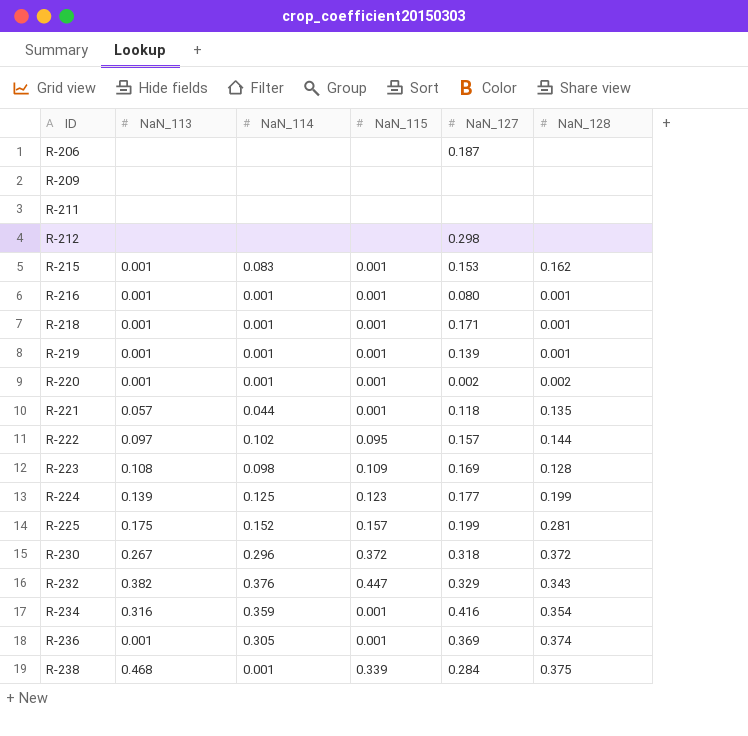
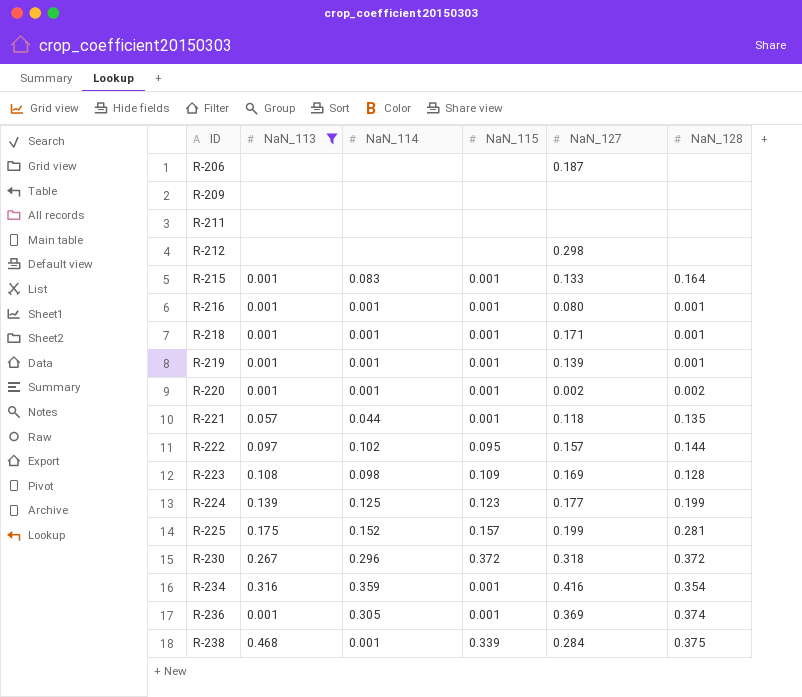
filter: none -> NaN_113 != 0.382
R-215 | NaN_127: 0.153 -> 0.133
R-215 | NaN_128: 0.162 -> 0.164

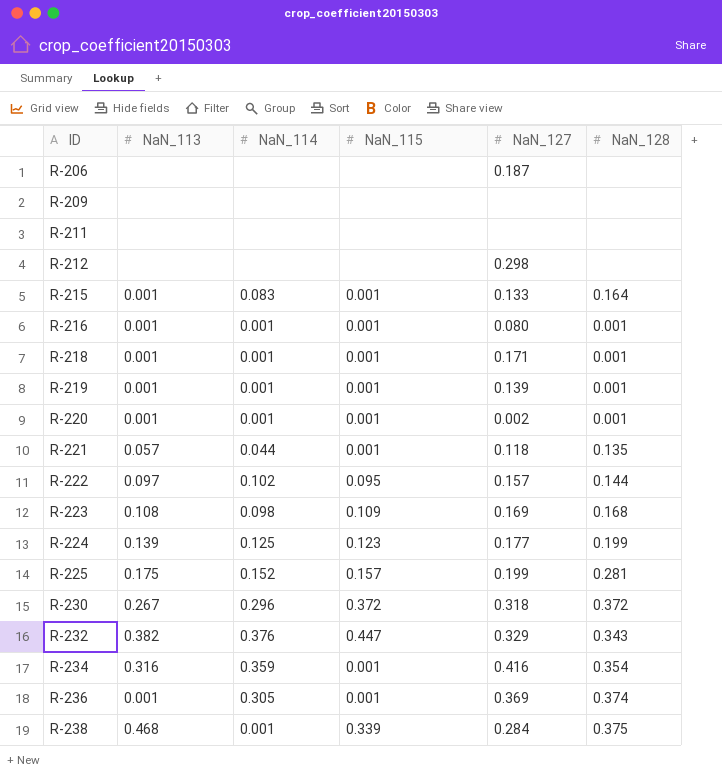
filter: NaN_113 != 0.382 -> none
R-220 | NaN_128: 0.002 -> 0.001
R-223 | NaN_128: 0.128 -> 0.168

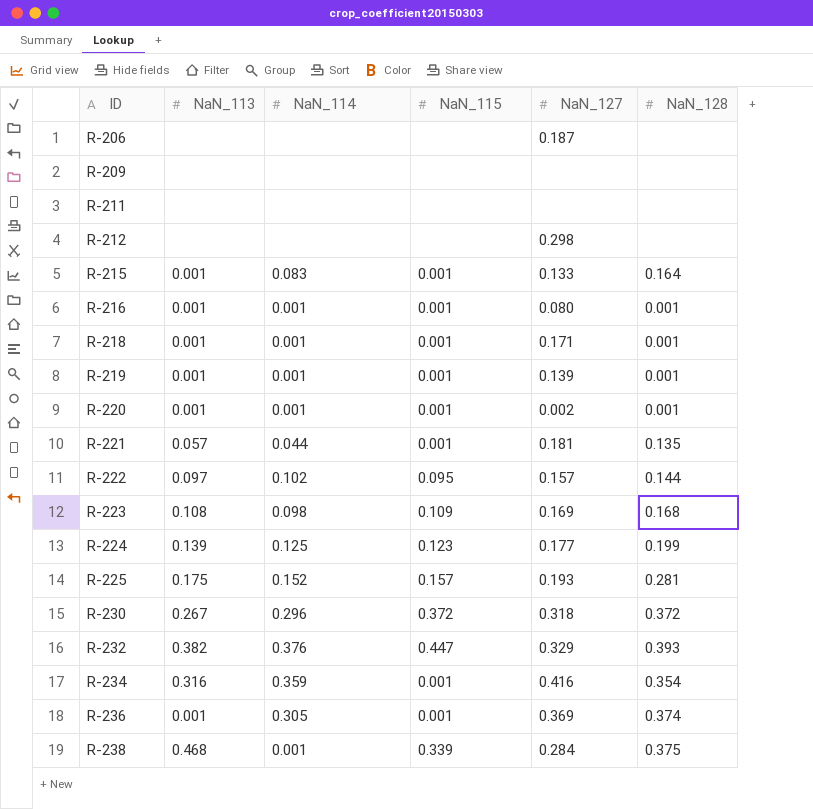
R-221 | NaN_127: 0.118 -> 0.181
R-225 | NaN_127: 0.199 -> 0.193
R-232 | NaN_128: 0.343 -> 0.393

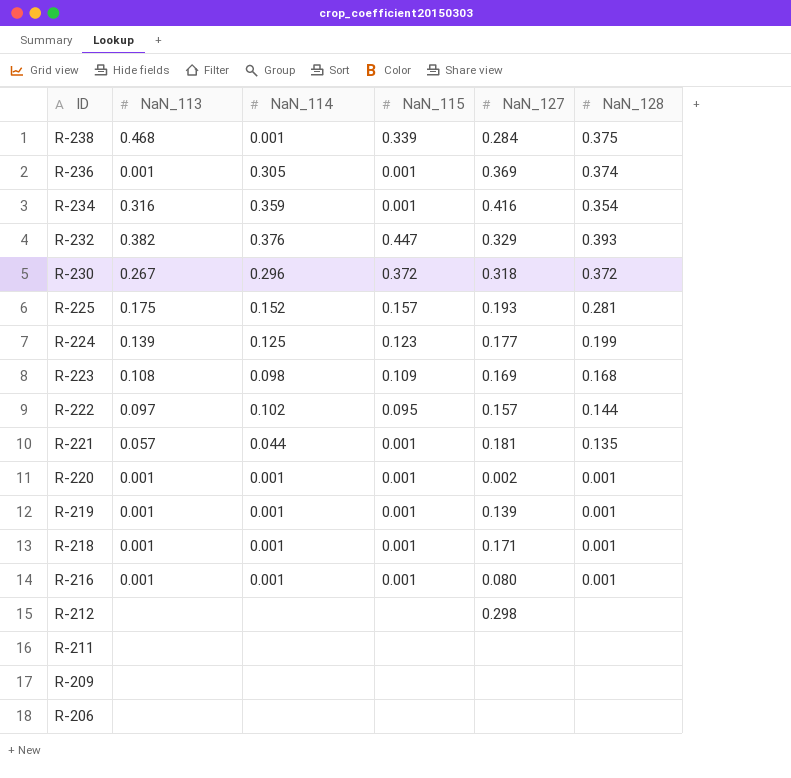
row order: ID ascending -> ID descending
row R-215: 0.001 | 0.083 | 0.001 | 0.133 | 0.164 -> none
R-206 | NaN_127: 0.187 -> none

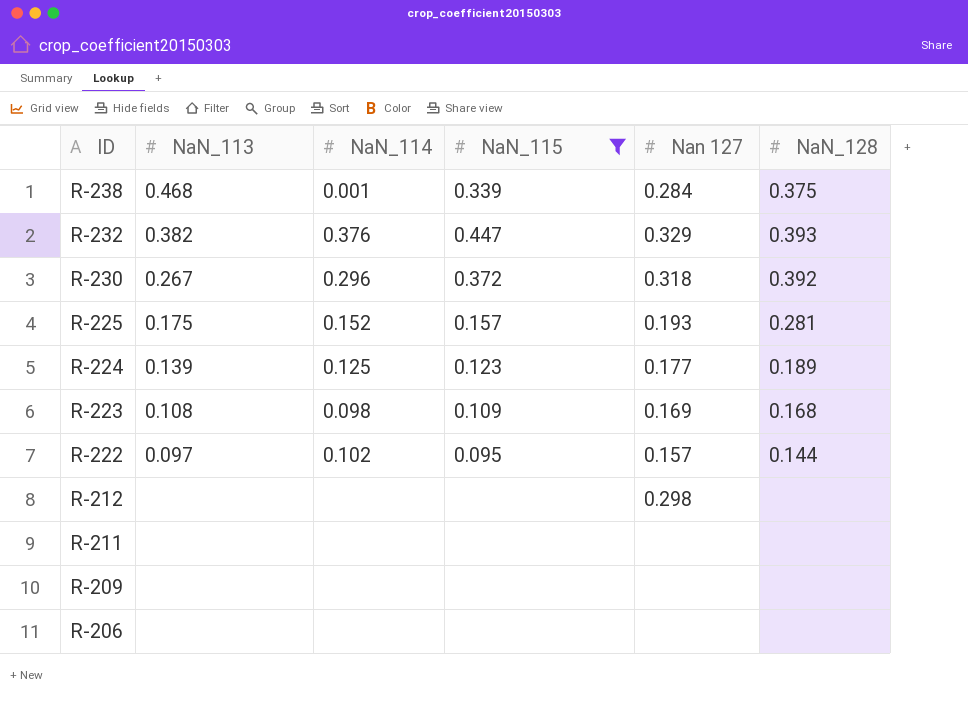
filter: none -> NaN_115 != 0.001
column name: NaN_127 -> Nan 127
R-230 | NaN_128: 0.372 -> 0.392
R-224 | NaN_128: 0.199 -> 0.189

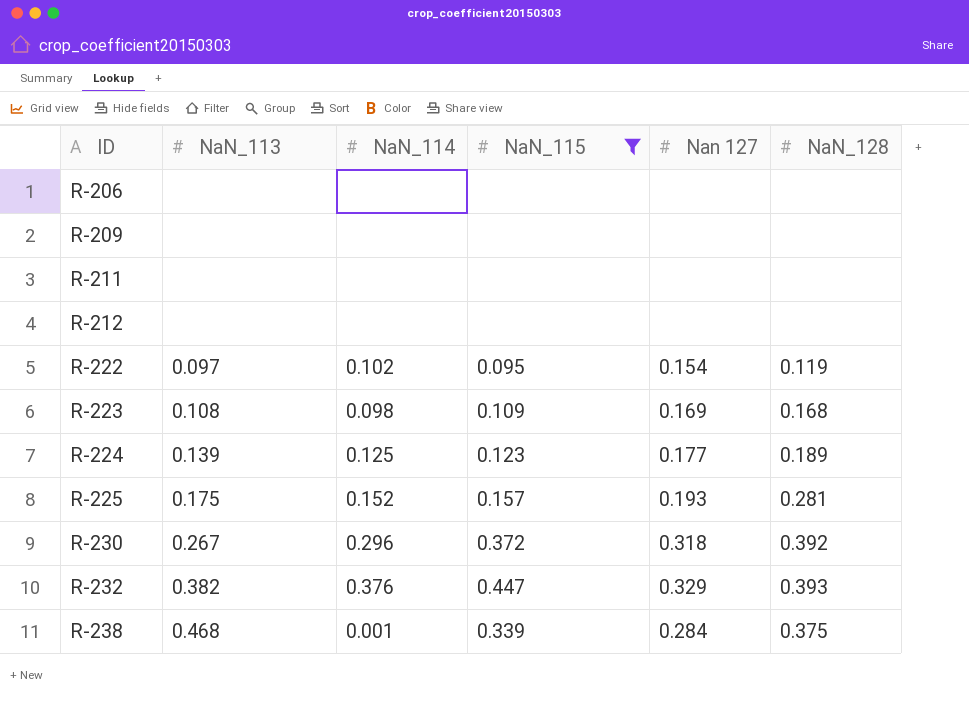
row order: ID descending -> ID ascending
R-212 | Nan 127: 0.298 -> none
R-222 | Nan 127: 0.157 -> 0.154
R-222 | NaN_128: 0.144 -> 0.119

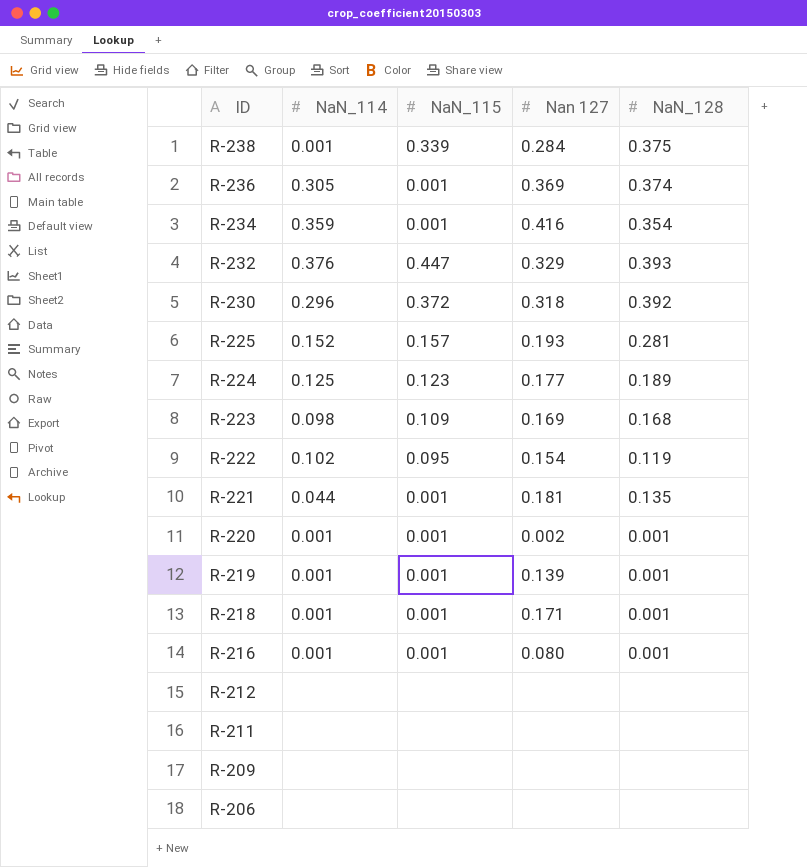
filter: NaN_115 != 0.001 -> none
row order: ID ascending -> ID descending
column NaN_113 | position: 2 -> none

